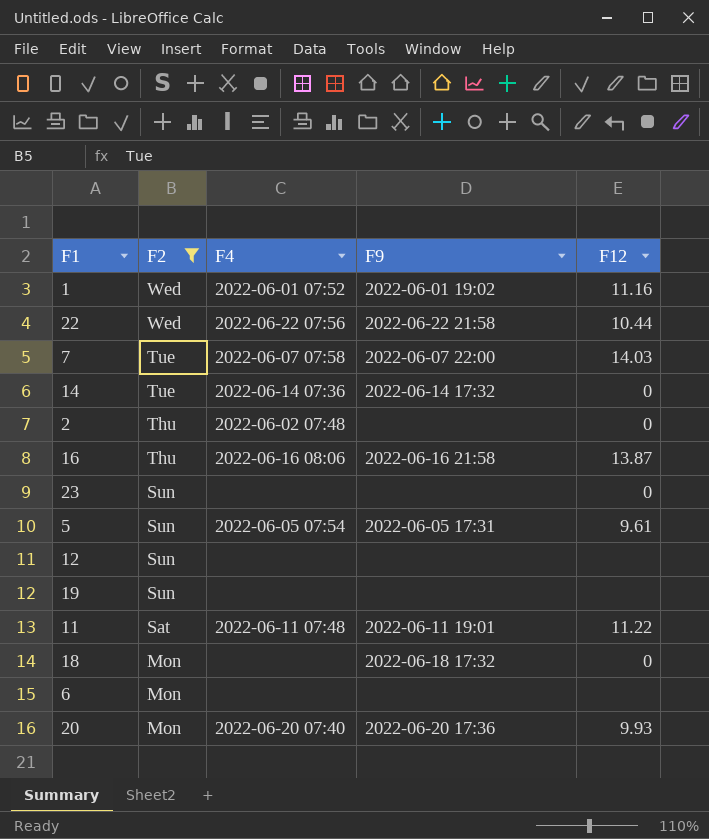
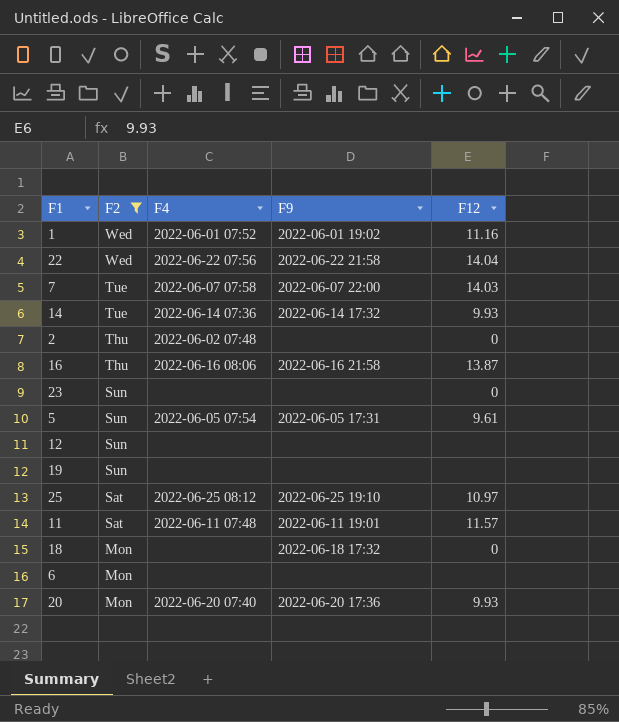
22 | F12: 10.44 -> 14.04
14 | F12: 0 -> 9.93
row 25: none -> Sat | 2022-06-25 08:12 | 2022-06-25 19:10 | 10.97
11 | F12: 11.22 -> 11.57

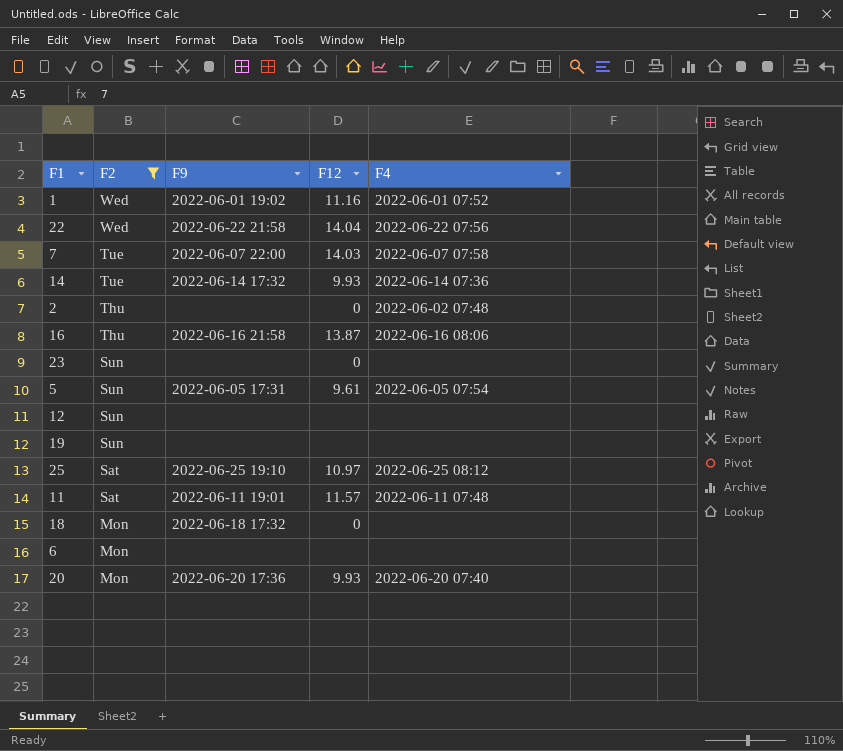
column F4 | position: 3 -> 5

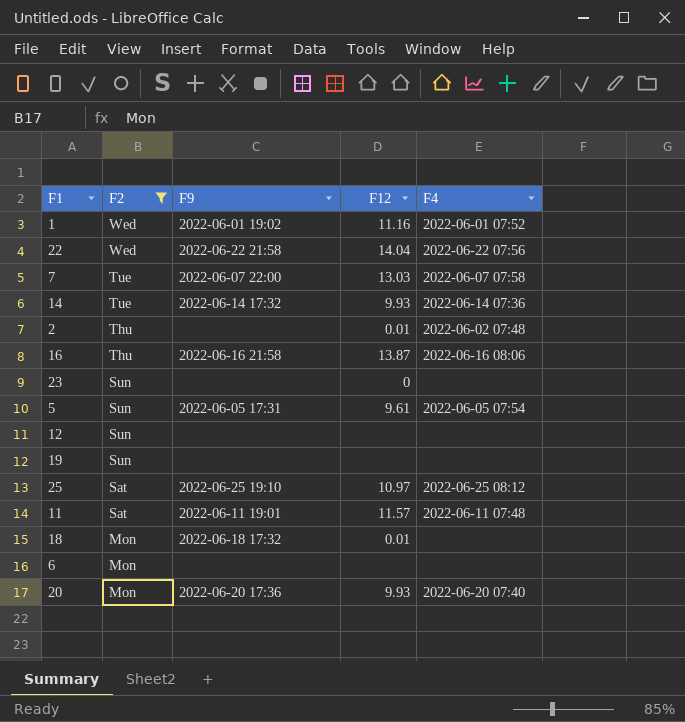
7 | F12: 14.03 -> 13.03
2 | F12: 0 -> 0.01
18 | F12: 0 -> 0.01

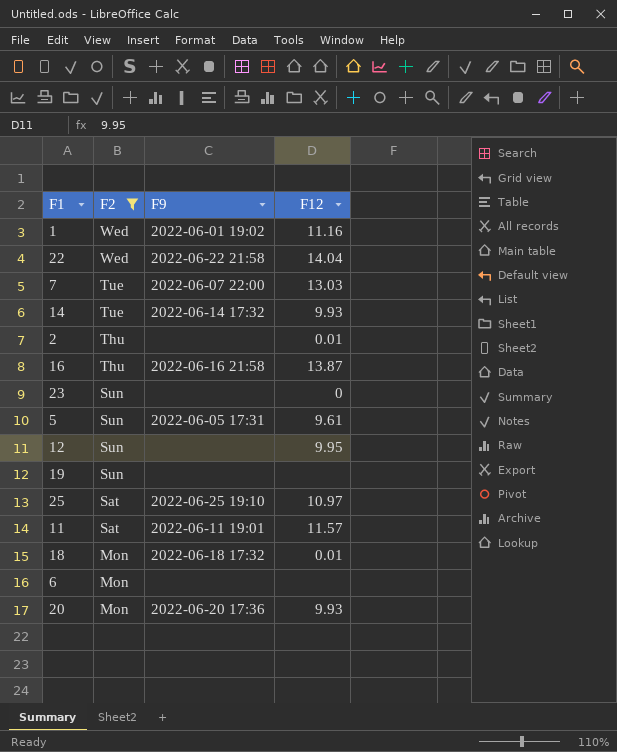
column F4 | position: 5 -> none
12 | F12: none -> 9.95

